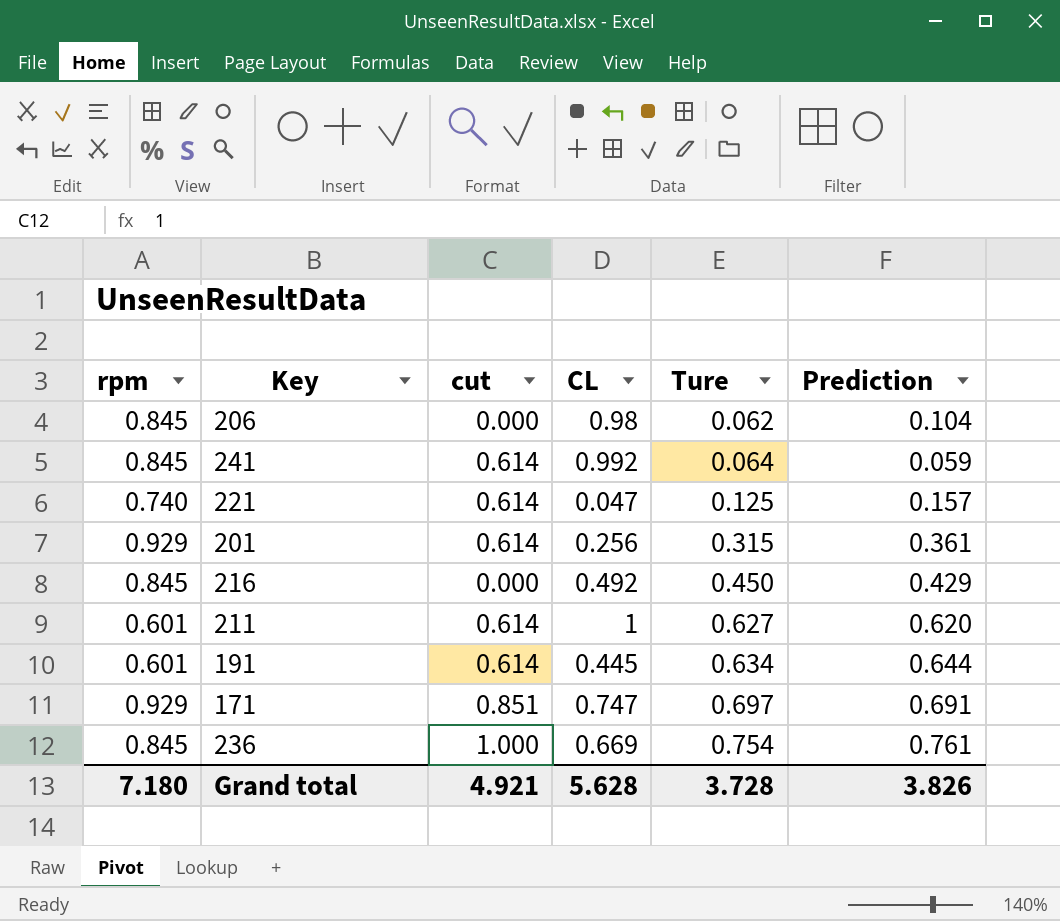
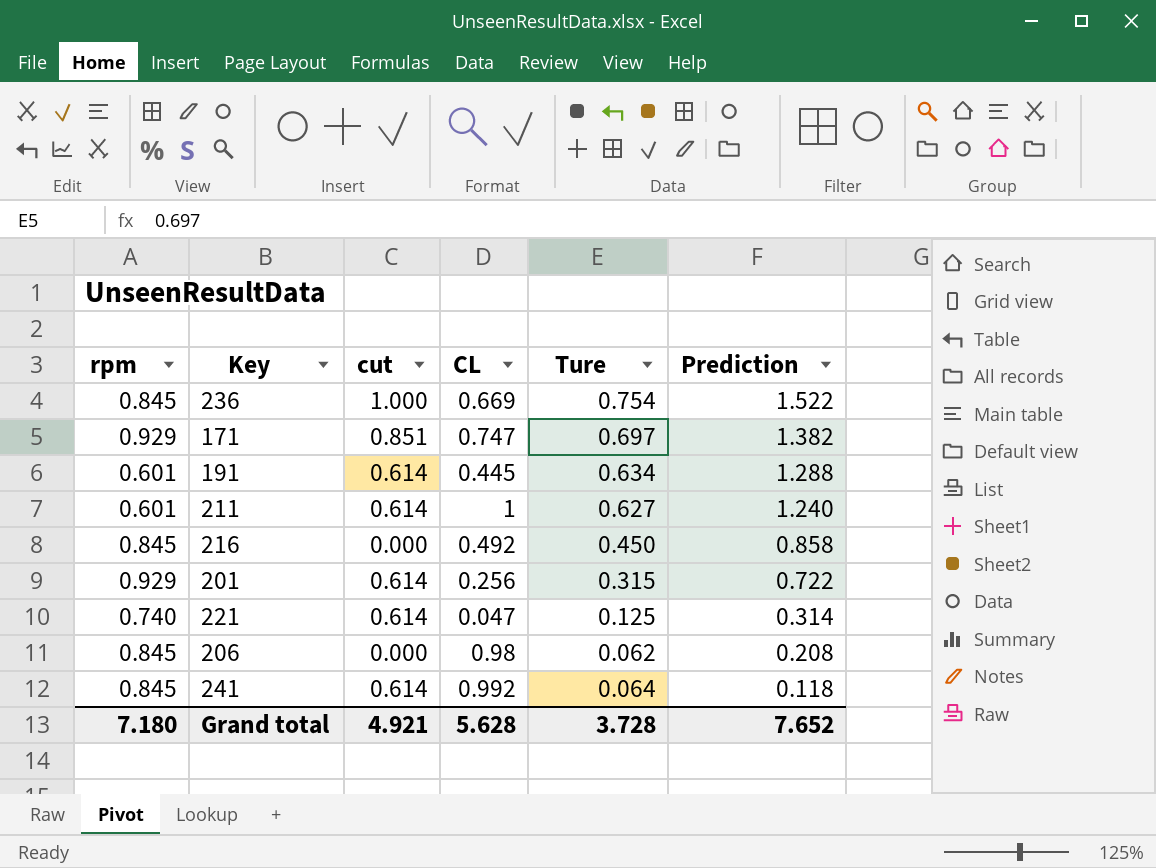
row order: Ture ascending -> Prediction descending
236 | Prediction: 0.761 -> 1.522
171 | Prediction: 0.691 -> 1.382
191 | Prediction: 0.644 -> 1.288
211 | Prediction: 0.620 -> 1.240
216 | Prediction: 0.429 -> 0.858
201 | Prediction: 0.361 -> 0.722
221 | Prediction: 0.157 -> 0.314
206 | Prediction: 0.104 -> 0.208
241 | Prediction: 0.059 -> 0.118
Grand total | Prediction: 3.826 -> 7.652

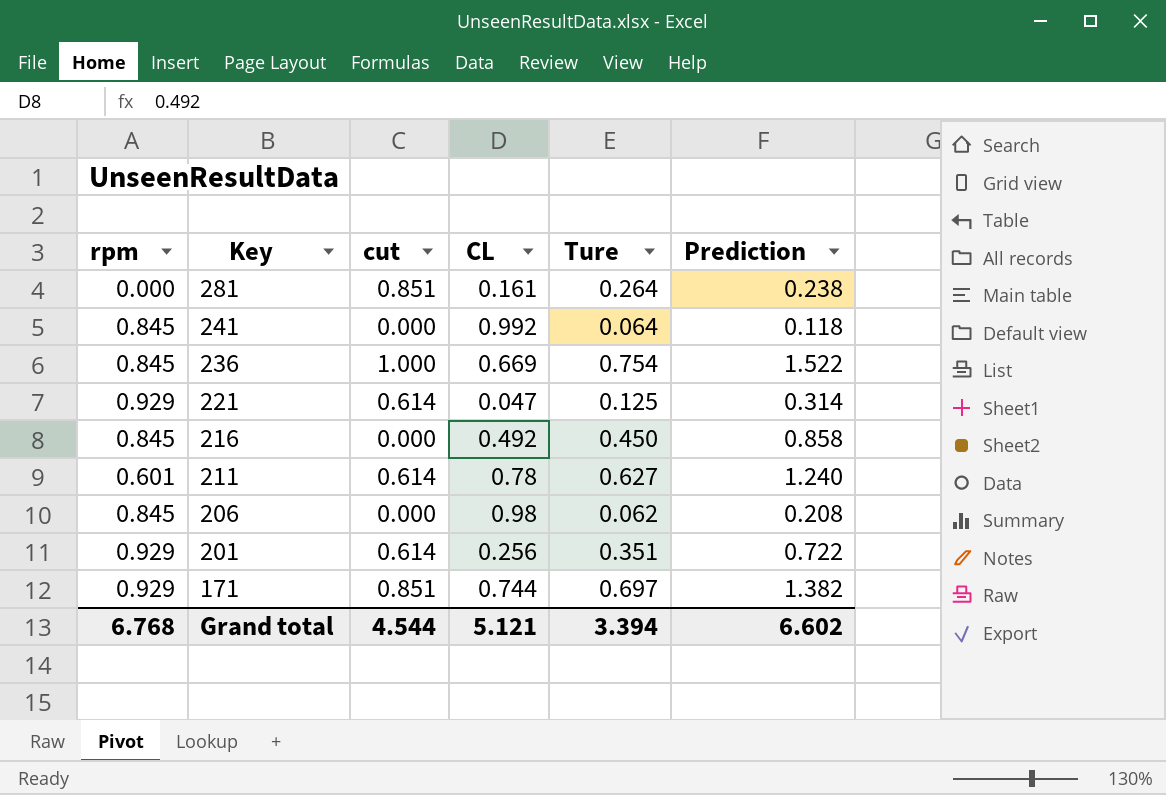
row order: Prediction descending -> Key descending
row 191: 0.601 | 0.614 | 0.445 | 0.634 | 1.288 -> none
row 281: none -> 0.000 | 0.851 | 0.161 | 0.264 | 0.238
241 | cut: 0.614 -> 0.000
221 | rpm: 0.740 -> 0.929
211 | CL: 1 -> 0.78
201 | Ture: 0.315 -> 0.351
171 | CL: 0.747 -> 0.744
Grand total | rpm: 7.180 -> 6.768
Grand total | cut: 4.921 -> 4.544
Grand total | CL: 5.628 -> 5.121
Grand total | Ture: 3.728 -> 3.394
Grand total | Prediction: 7.652 -> 6.602

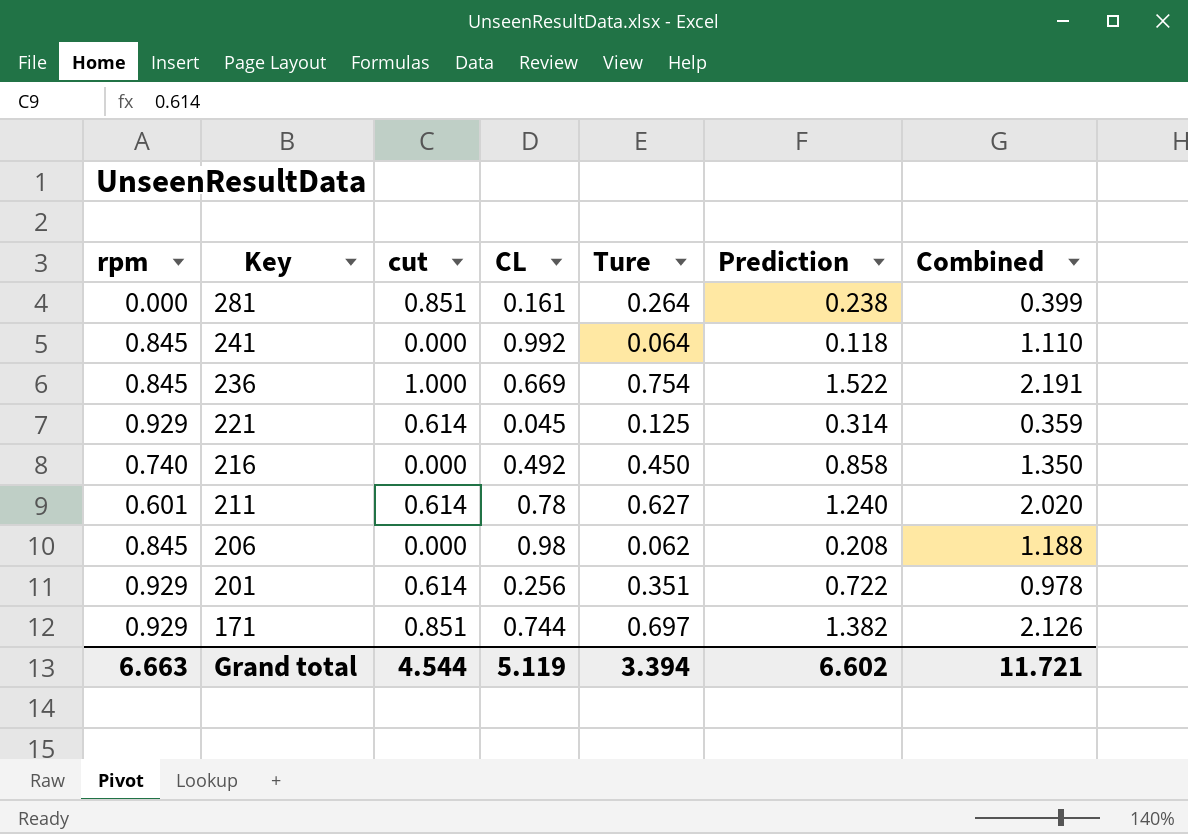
column Combined | formula: none -> [CL] + [Prediction]
221 | CL: 0.047 -> 0.045
216 | rpm: 0.845 -> 0.740
Grand total | rpm: 6.768 -> 6.663
Grand total | CL: 5.121 -> 5.119

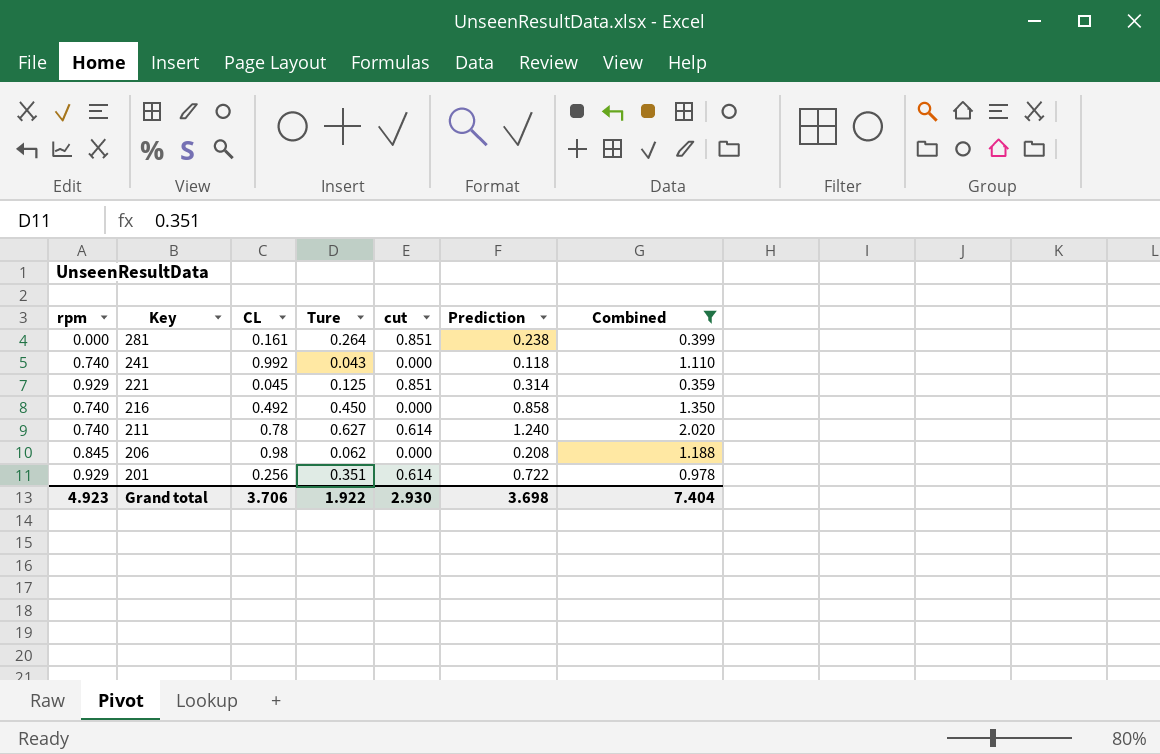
filter: none -> Combined <= 2.020
column cut | position: 3 -> 5
241 | rpm: 0.845 -> 0.740
241 | Ture: 0.064 -> 0.043
221 | cut: 0.614 -> 0.851
211 | rpm: 0.601 -> 0.740
Grand total | rpm: 6.663 -> 4.923
Grand total | CL: 5.119 -> 3.706
Grand total | Ture: 3.394 -> 1.922
Grand total | cut: 4.544 -> 2.930
Grand total | Prediction: 6.602 -> 3.698
Grand total | Combined: 11.721 -> 7.404

